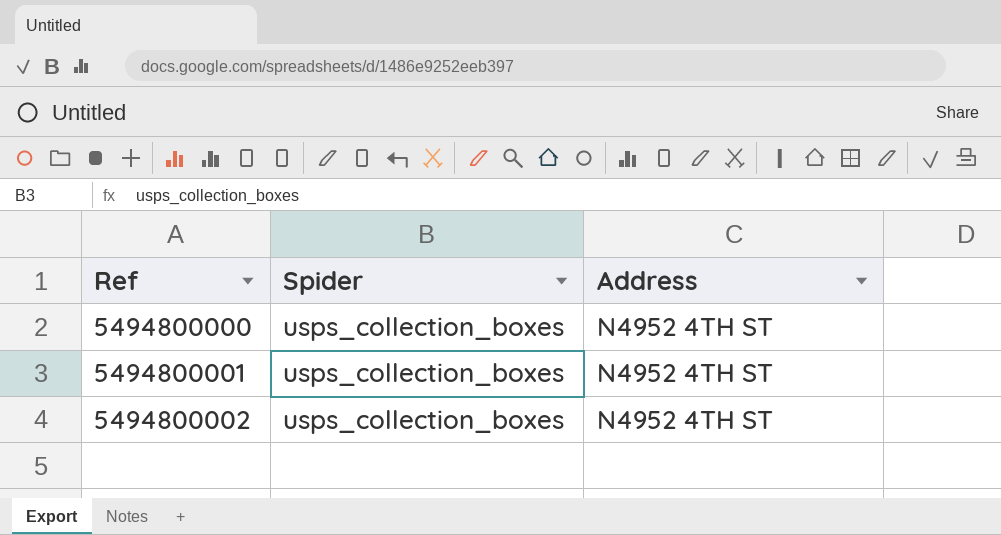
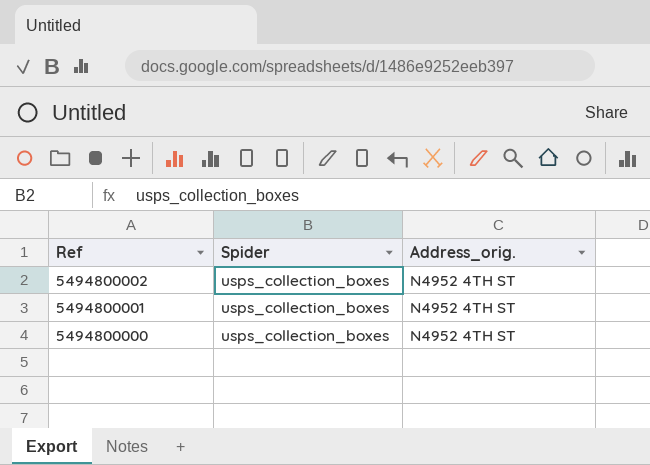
row order: Ref ascending -> Ref descending
column name: Address -> Address_orig.

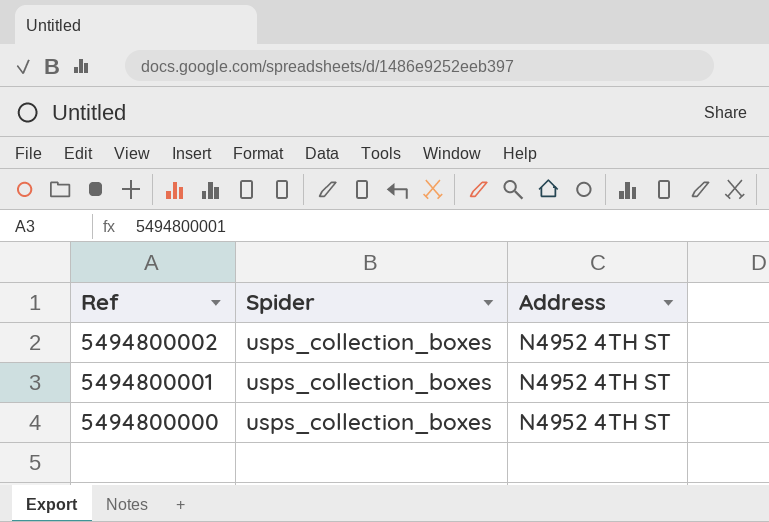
column name: Address_orig. -> Address

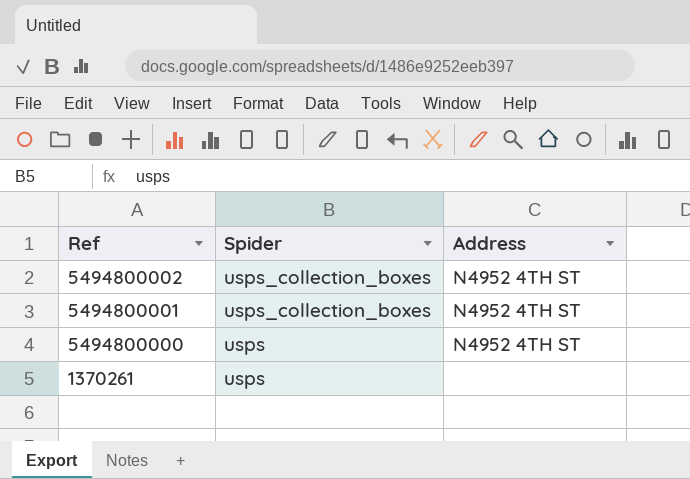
5494800000 | Spider: usps_collection_boxes -> usps
row 1370261: none -> usps | none

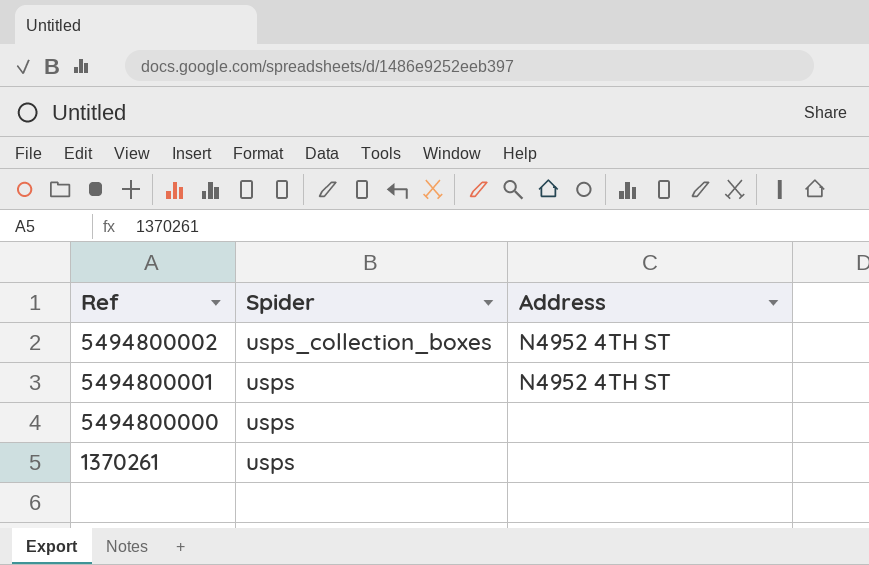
5494800001 | Spider: usps_collection_boxes -> usps
5494800000 | Address: N4952 4TH ST -> none

